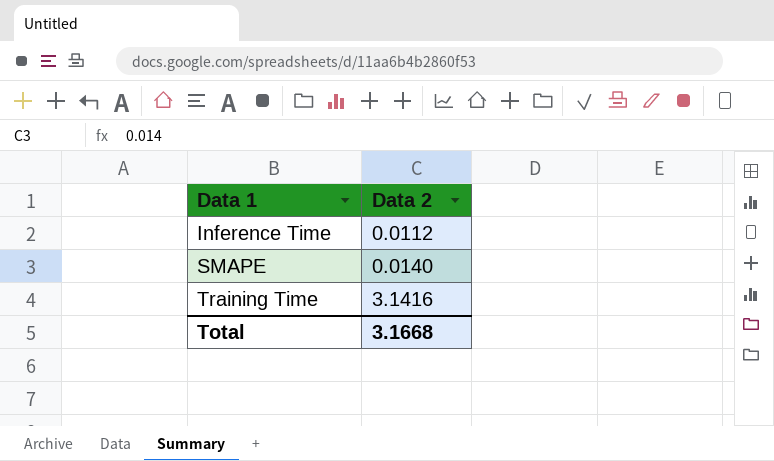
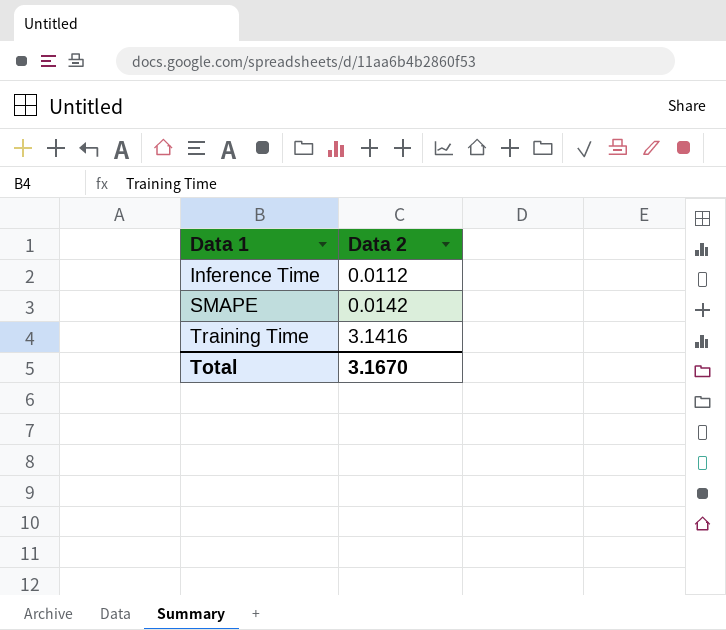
SMAPE | Data 2: 0.0140 -> 0.0142
Total | Data 2: 3.1668 -> 3.1670

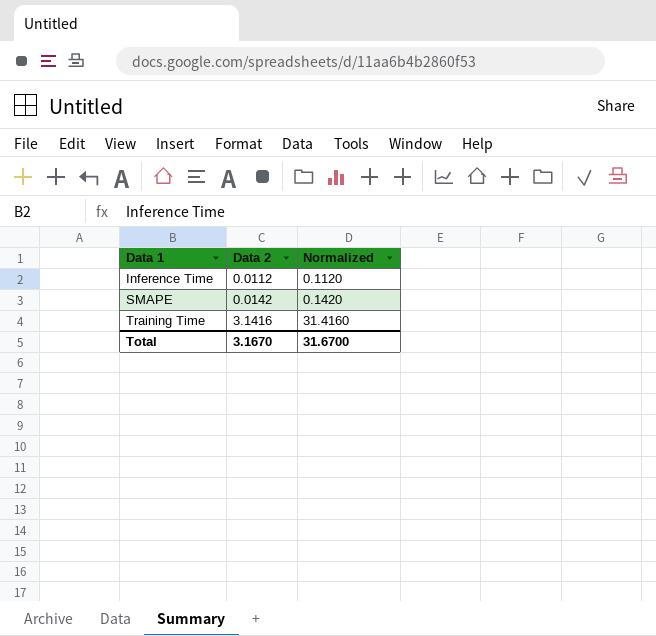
column Normalized | formula: none -> [Data 2] * 10

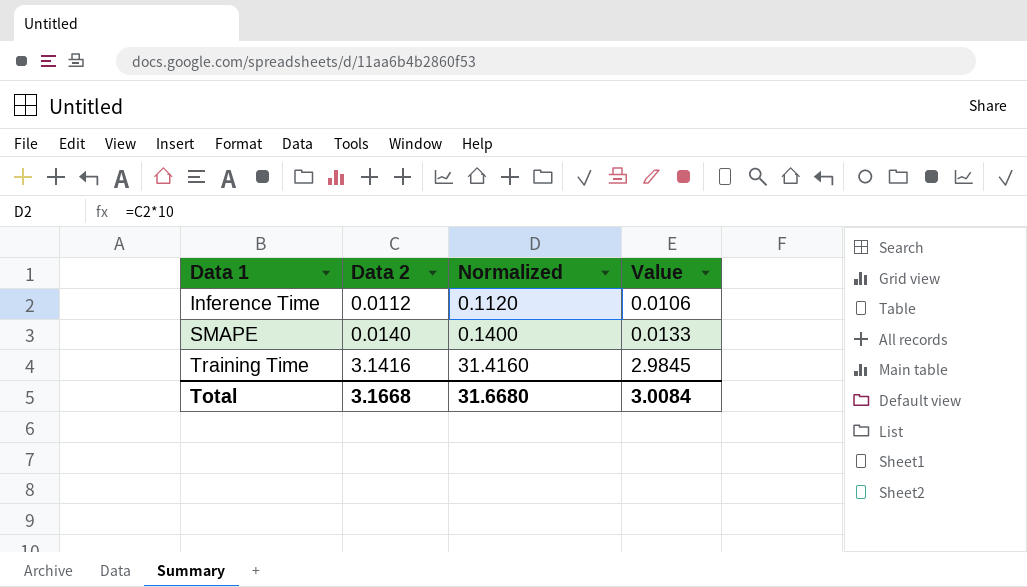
column Value | formula: none -> [Data 2] * 0.95
SMAPE | Data 2: 0.0142 -> 0.0140
SMAPE | Normalized: 0.1420 -> 0.1400
Total | Data 2: 3.1670 -> 3.1668
Total | Normalized: 31.6700 -> 31.6680

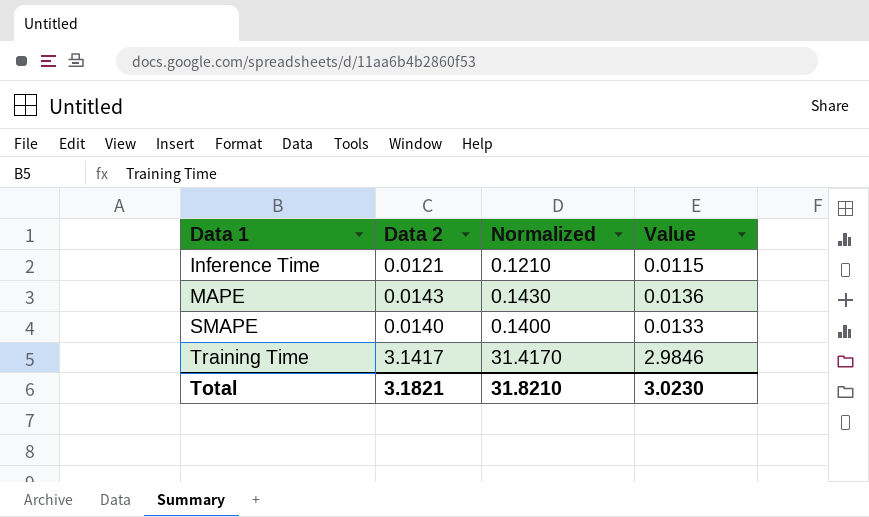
Inference Time | Data 2: 0.0112 -> 0.0121
Inference Time | Normalized: 0.1120 -> 0.1210
Inference Time | Value: 0.0106 -> 0.0115
row MAPE: none -> 0.0143 | 0.1430 | 0.0136
Training Time | Data 2: 3.1416 -> 3.1417
Training Time | Normalized: 31.4160 -> 31.4170
Training Time | Value: 2.9845 -> 2.9846
Total | Data 2: 3.1668 -> 3.1821
Total | Normalized: 31.6680 -> 31.8210
Total | Value: 3.0084 -> 3.0230

